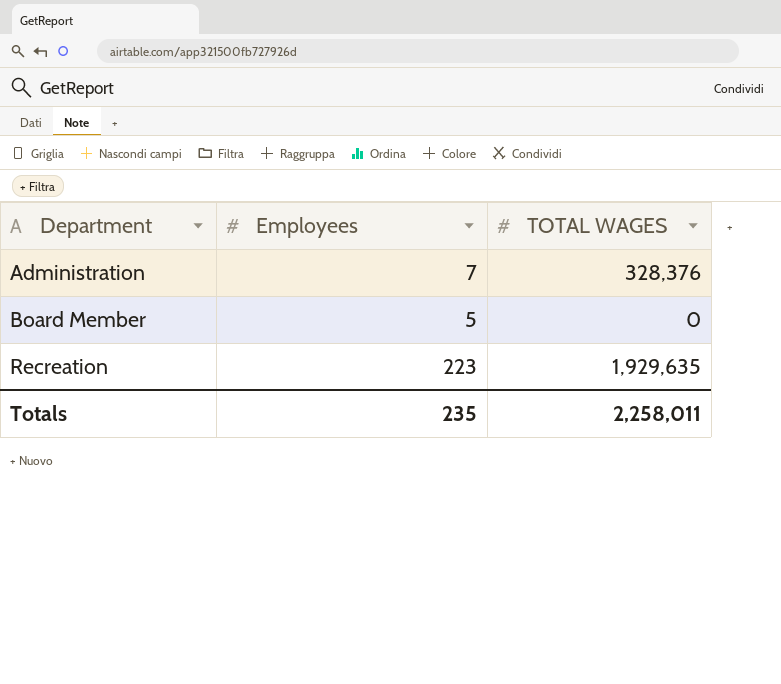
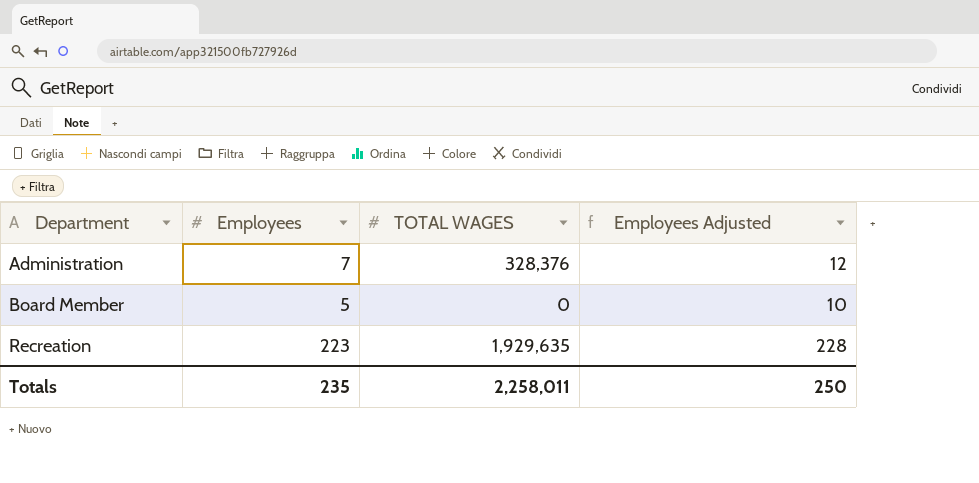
column Employees Adjusted | formula: none -> [Employees] + 5

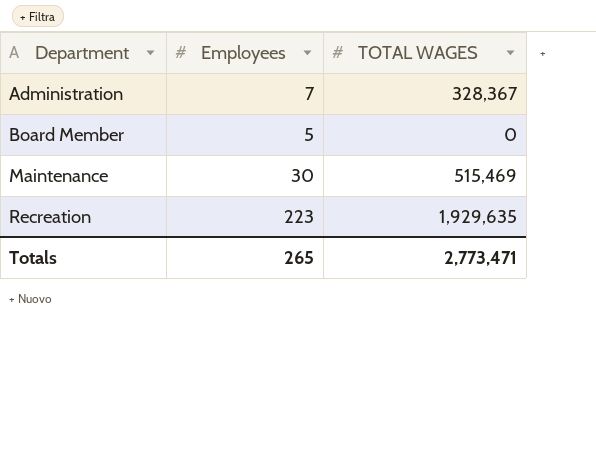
column Employees Adjusted | formula: [Employees] + 5 -> none
Administration | TOTAL WAGES: 328,376 -> 328,367
row Maintenance: none -> 30 | 515,469
Totals | Employees: 235 -> 265
Totals | TOTAL WAGES: 2,258,011 -> 2,773,471

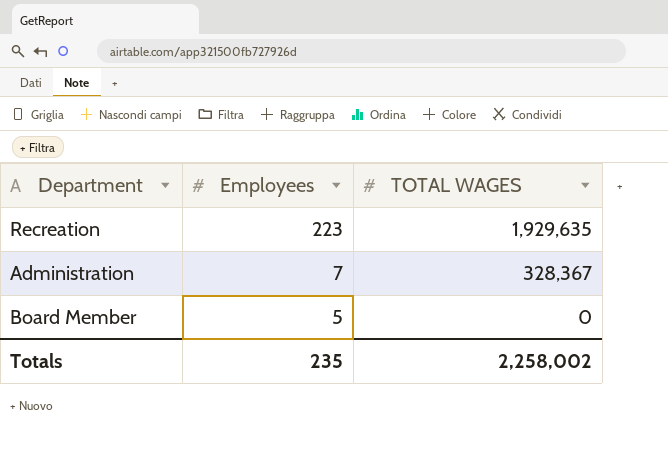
row order: Department ascending -> Employees descending
row Maintenance: 30 | 515,469 -> none
Totals | Employees: 265 -> 235
Totals | TOTAL WAGES: 2,773,471 -> 2,258,002

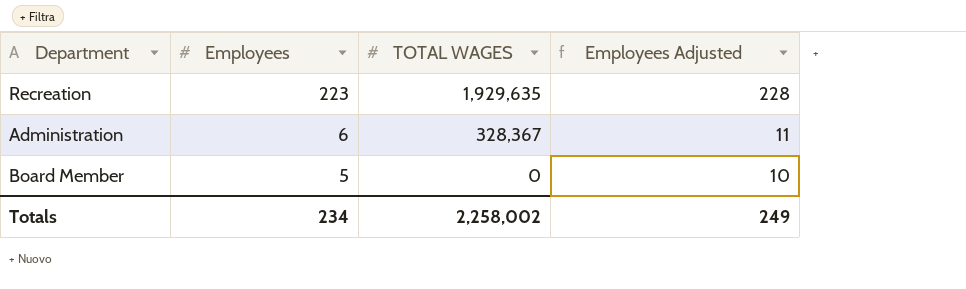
column Employees Adjusted | formula: none -> [Employees] + 5
Administration | Employees: 7 -> 6
Totals | Employees: 235 -> 234

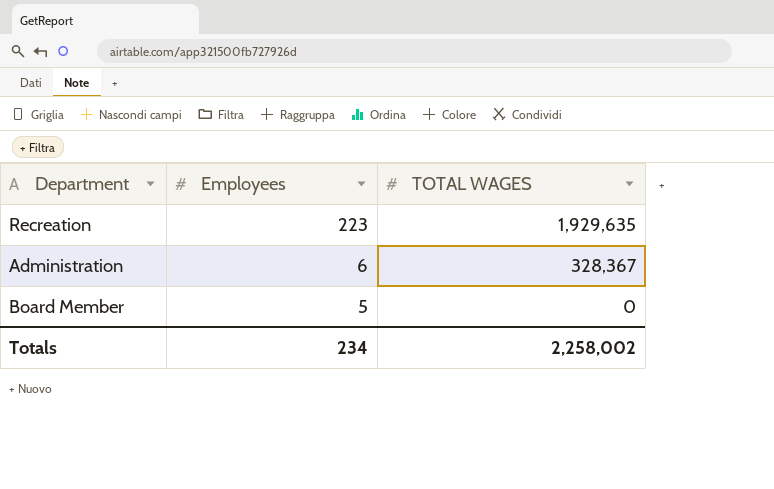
column Employees Adjusted | formula: [Employees] + 5 -> none

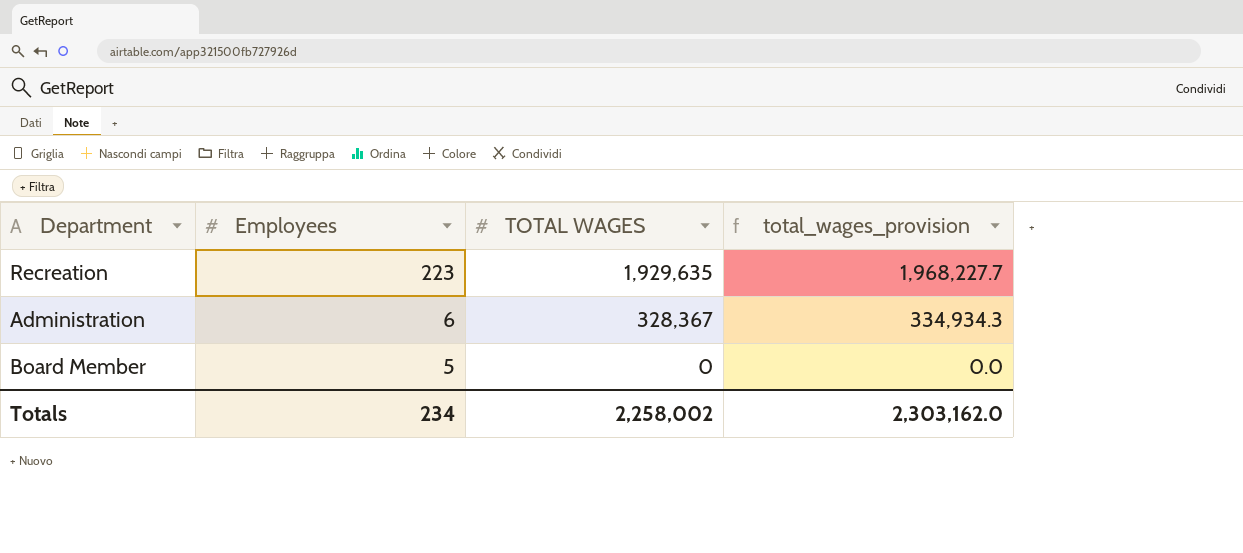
column total_wages_provision | formula: none -> [TOTAL WAGES] * 1.02

